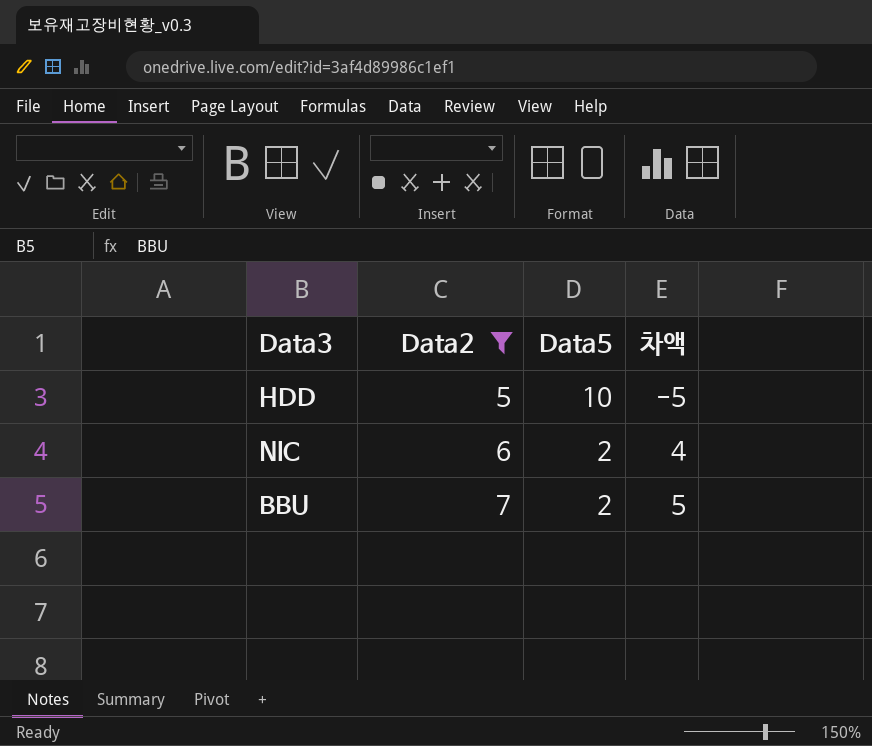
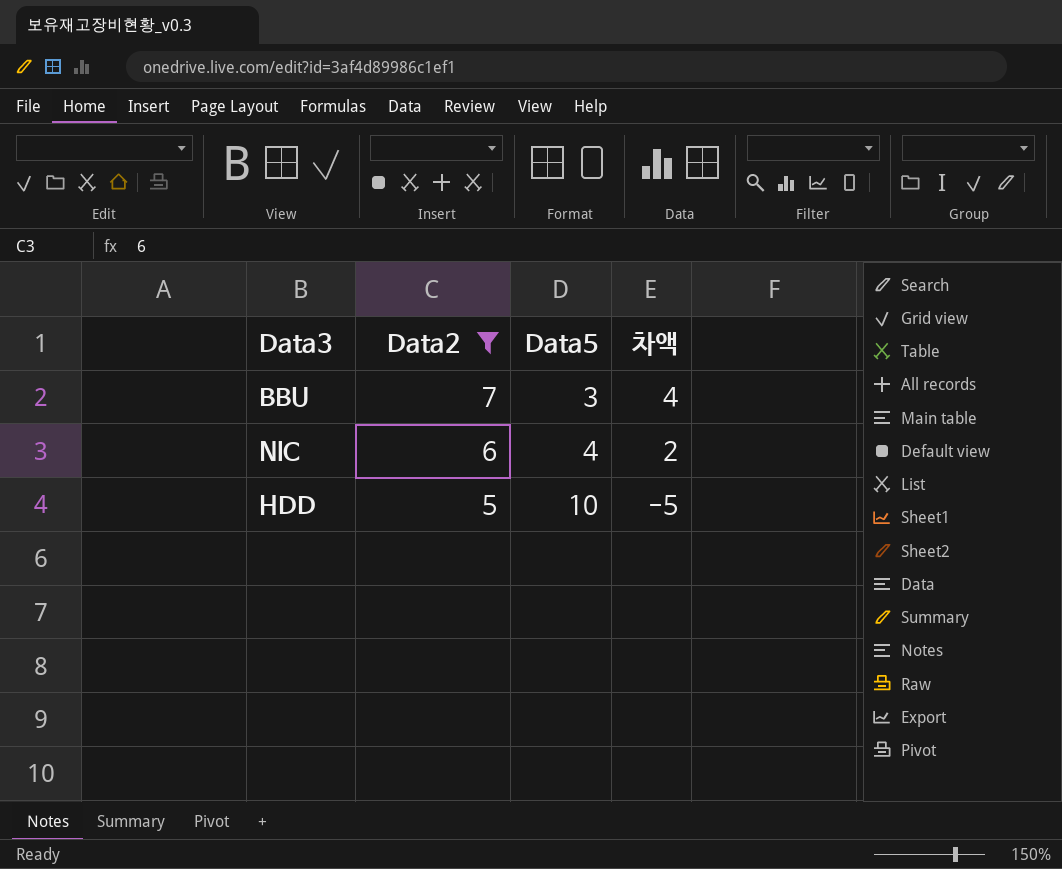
row order: Data2 ascending -> Data2 descending
BBU | Data5: 2 -> 3
BBU | 차액: 5 -> 4
NIC | Data5: 2 -> 4
NIC | 차액: 4 -> 2

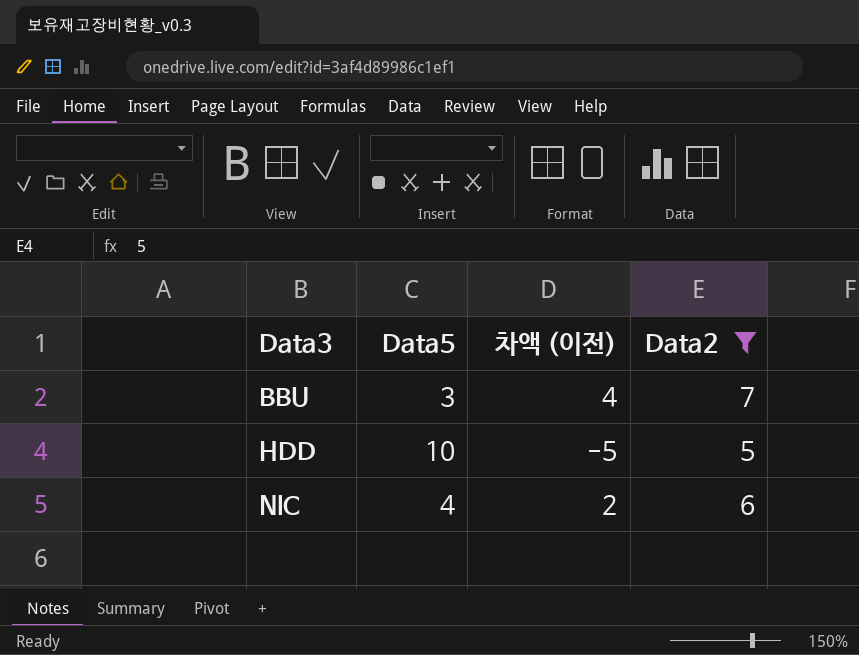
row order: Data2 descending -> Data3 ascending
column name: 차액 -> 차액 (이전)
column Data2 | position: 2 -> 4

